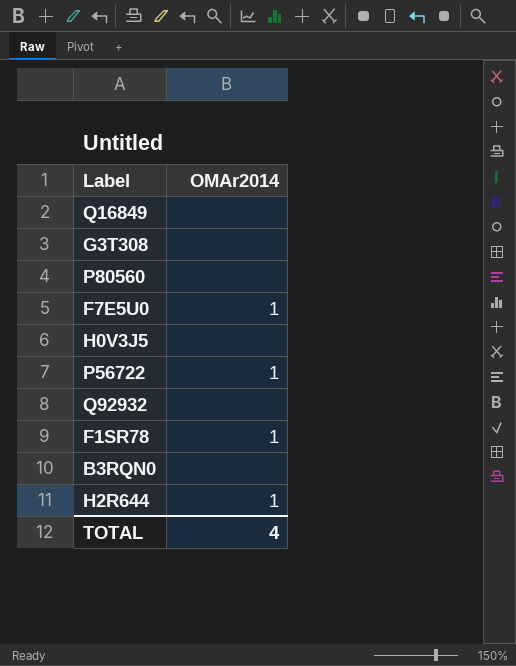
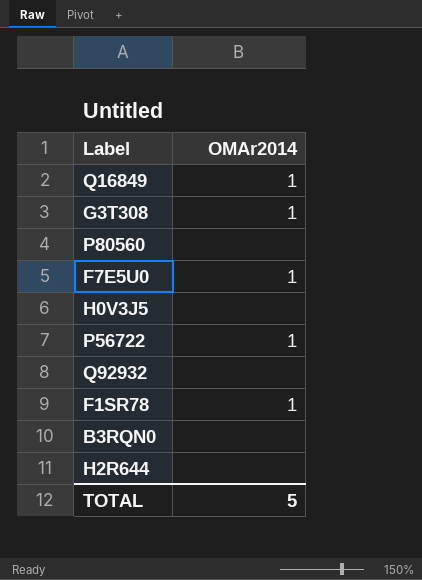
Q16849 | OMAr2014: none -> 1
G3T308 | OMAr2014: none -> 1
H2R644 | OMAr2014: 1 -> none
TOTAL | OMAr2014: 4 -> 5

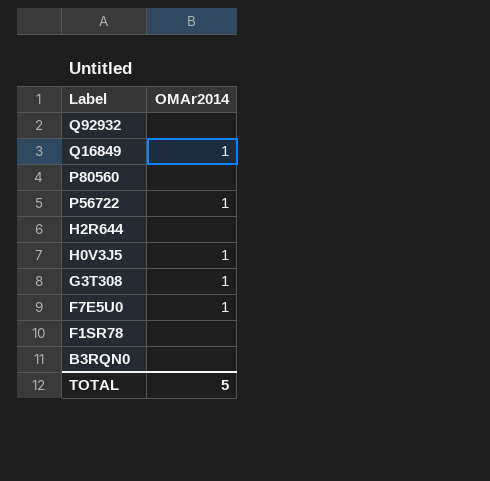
row order: none -> Label descending
H0V3J5 | OMAr2014: none -> 1
F1SR78 | OMAr2014: 1 -> none

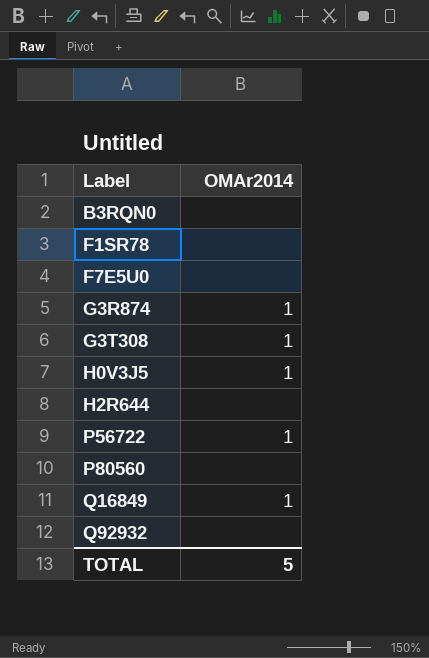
row order: Label descending -> Label ascending
F7E5U0 | OMAr2014: 1 -> none
row G3R874: none -> 1

